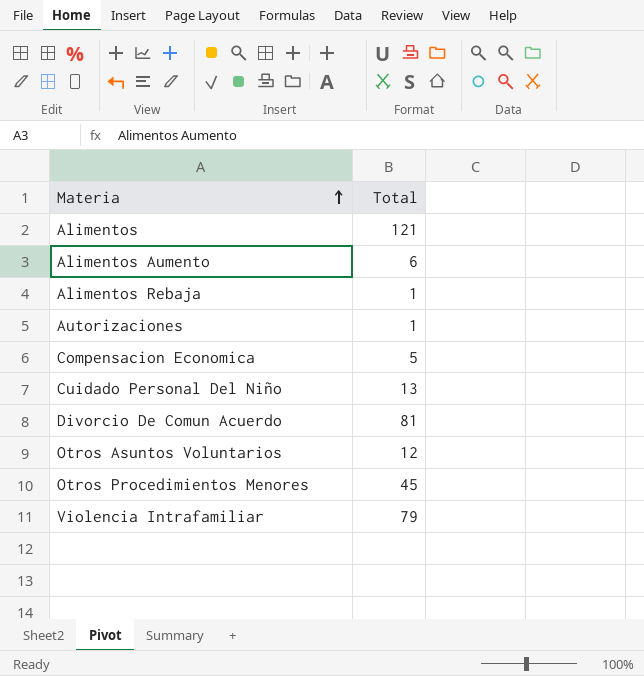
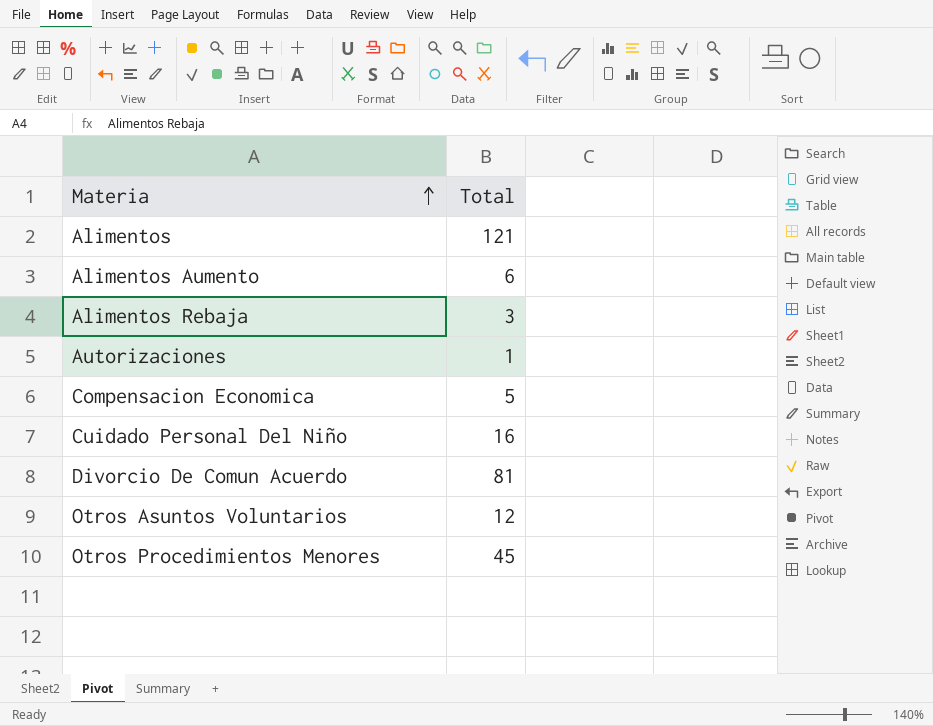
row Violencia Intrafamiliar: 79 -> none
Alimentos Rebaja | Total: 1 -> 3
Cuidado Personal Del Niño | Total: 13 -> 16

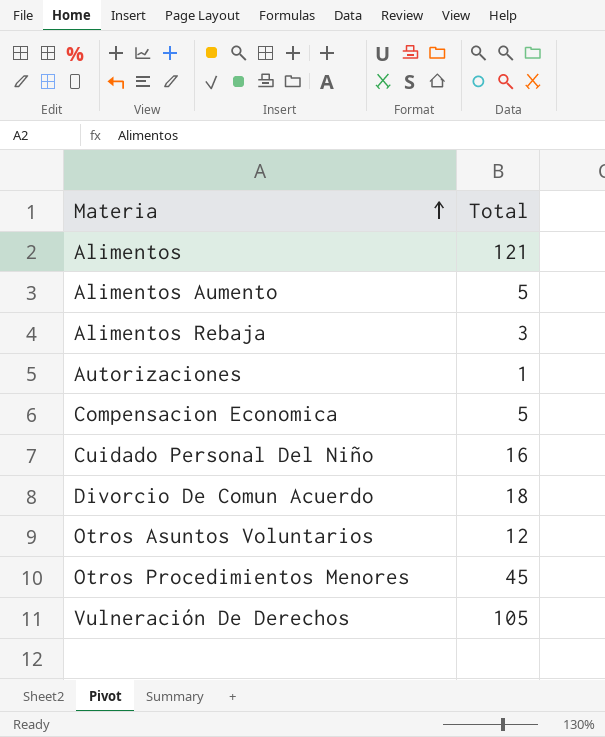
Alimentos Aumento | Total: 6 -> 5
Divorcio De Comun Acuerdo | Total: 81 -> 18
row Vulneración De Derechos: none -> 105

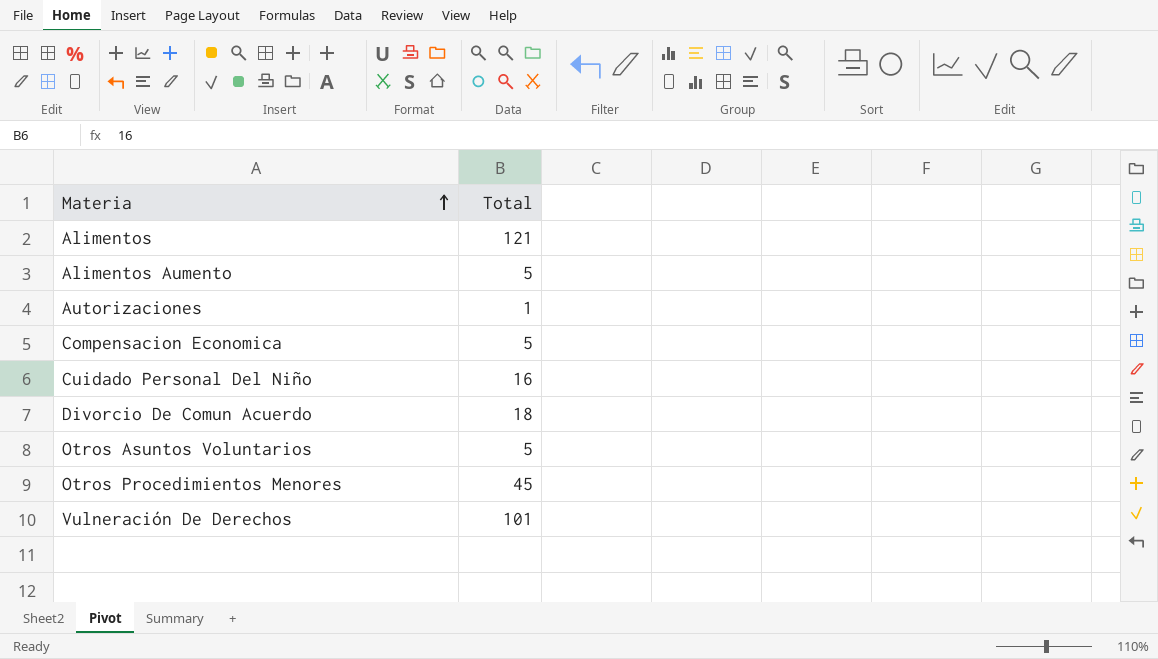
row Alimentos Rebaja: 3 -> none
Otros Asuntos Voluntarios | Total: 12 -> 5
Vulneración De Derechos | Total: 105 -> 101

